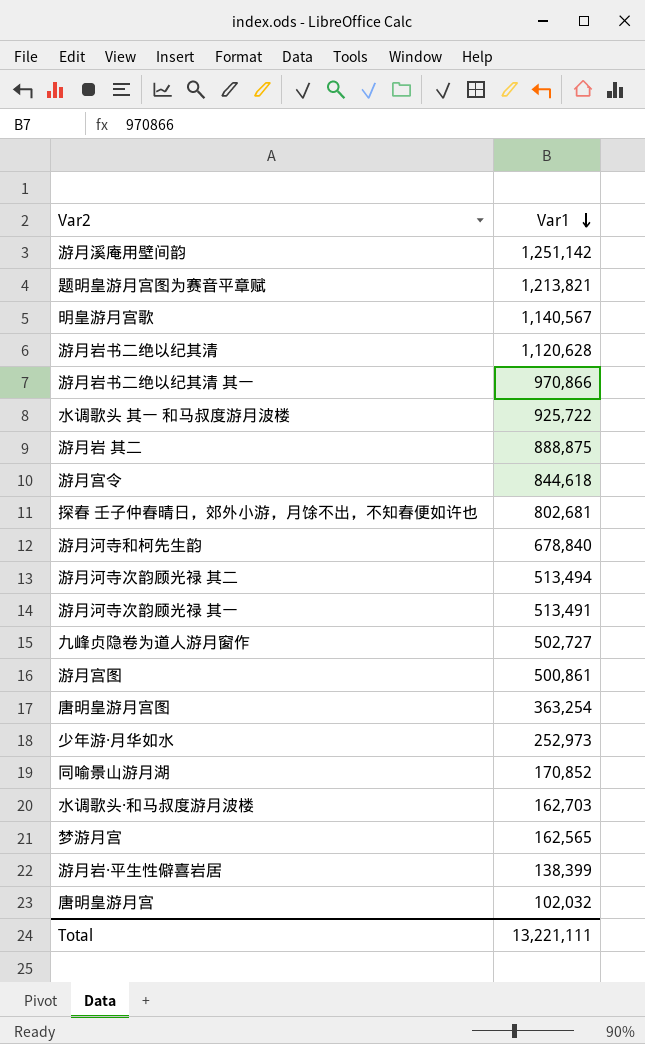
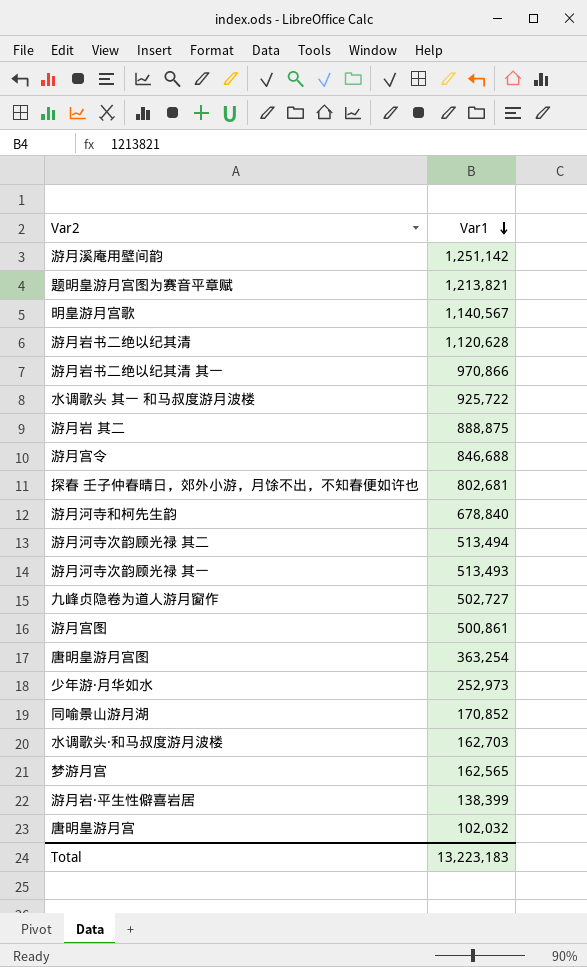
游月宫令 | Var1: 844,618 -> 846,688
游月河寺次韵顾光禄 其一 | Var1: 513,491 -> 513,493
Total | Var1: 13,221,111 -> 13,223,183

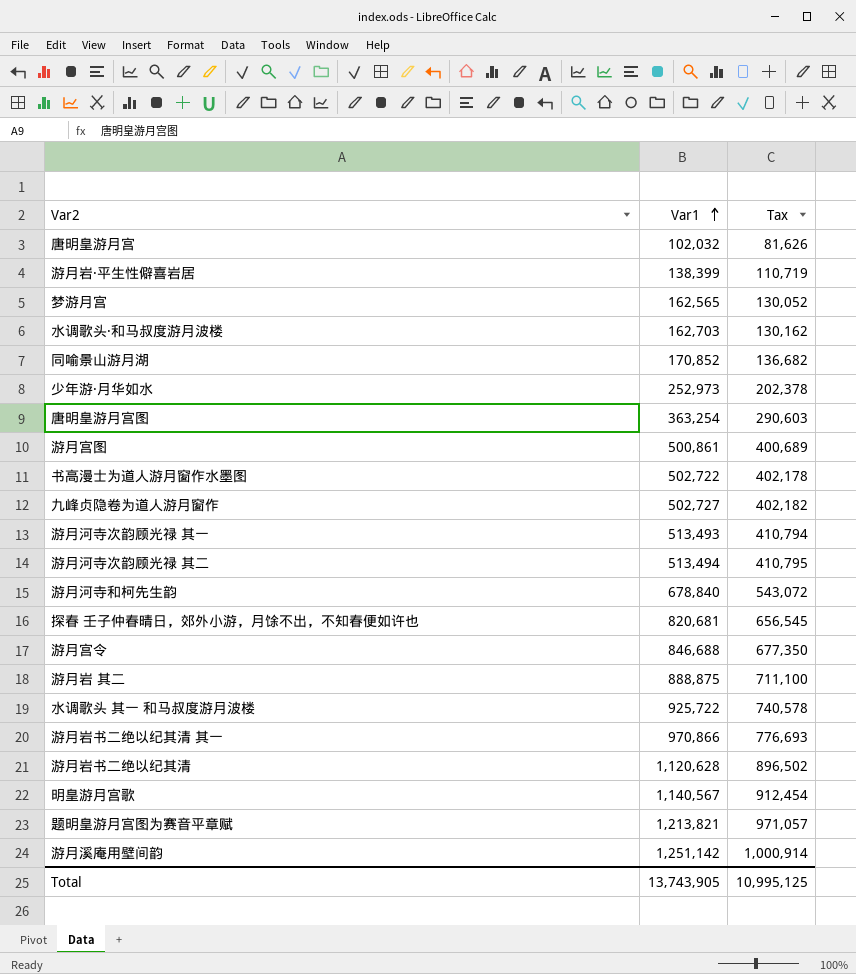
row order: Var1 descending -> Var1 ascending
column Tax | formula: none -> [Var1] * 0.8
row 书高漫士为道人游月窗作水墨图: none -> 502,722 | 402,178
探春 壬子仲春晴日，郊外小游，月馀不出，不知春便如许也 | Var1: 802,681 -> 820,681
Total | Var1: 13,223,183 -> 13,743,905

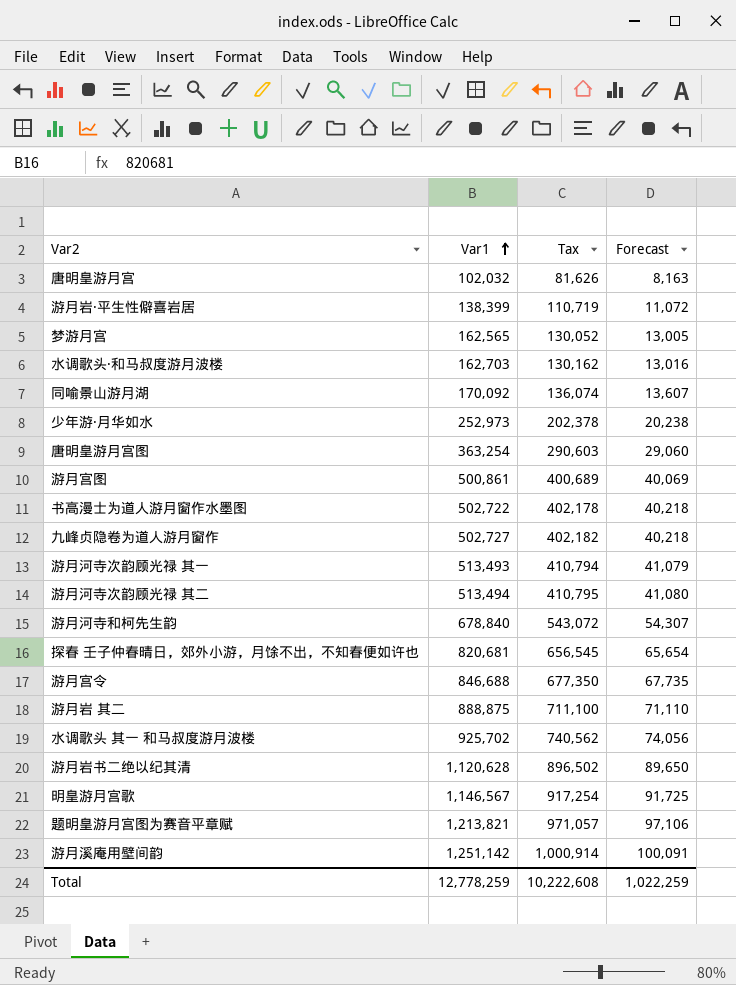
column Forecast | formula: none -> [Var1] * 0.08
row 游月岩书二绝以纪其清 其一: 970,866 | 776,693 -> none
同喻景山游月湖 | Var1: 170,852 -> 170,092
同喻景山游月湖 | Tax: 136,682 -> 136,074
水调歌头 其一 和马叔度游月波楼 | Var1: 925,722 -> 925,702
水调歌头 其一 和马叔度游月波楼 | Tax: 740,578 -> 740,562
明皇游月宫歌 | Var1: 1,140,567 -> 1,146,567
明皇游月宫歌 | Tax: 912,454 -> 917,254
Total | Var1: 13,743,905 -> 12,778,259
Total | Tax: 10,995,125 -> 10,222,608

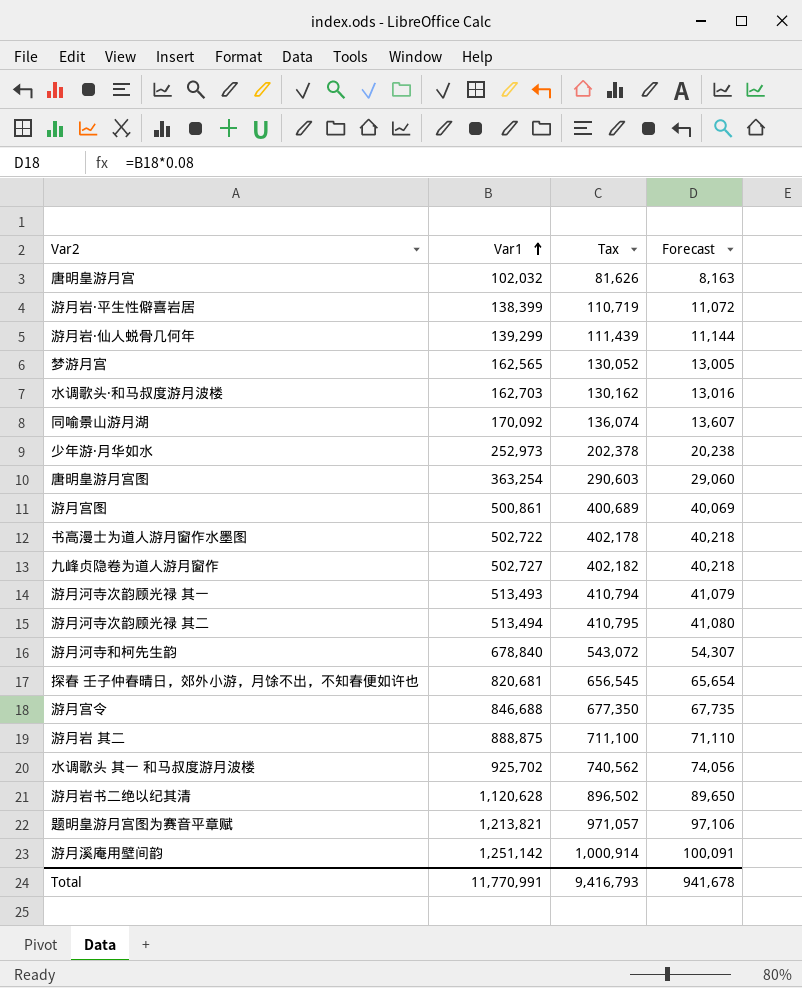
row 明皇游月宫歌: 1,146,567 | 917,254 | 91,725 -> none
row 游月岩·仙人蜕骨几何年: none -> 139,299 | 111,439 | 11,144
Total | Var1: 12,778,259 -> 11,770,991
Total | Tax: 10,222,608 -> 9,416,793
Total | Forecast: 1,022,259 -> 941,678

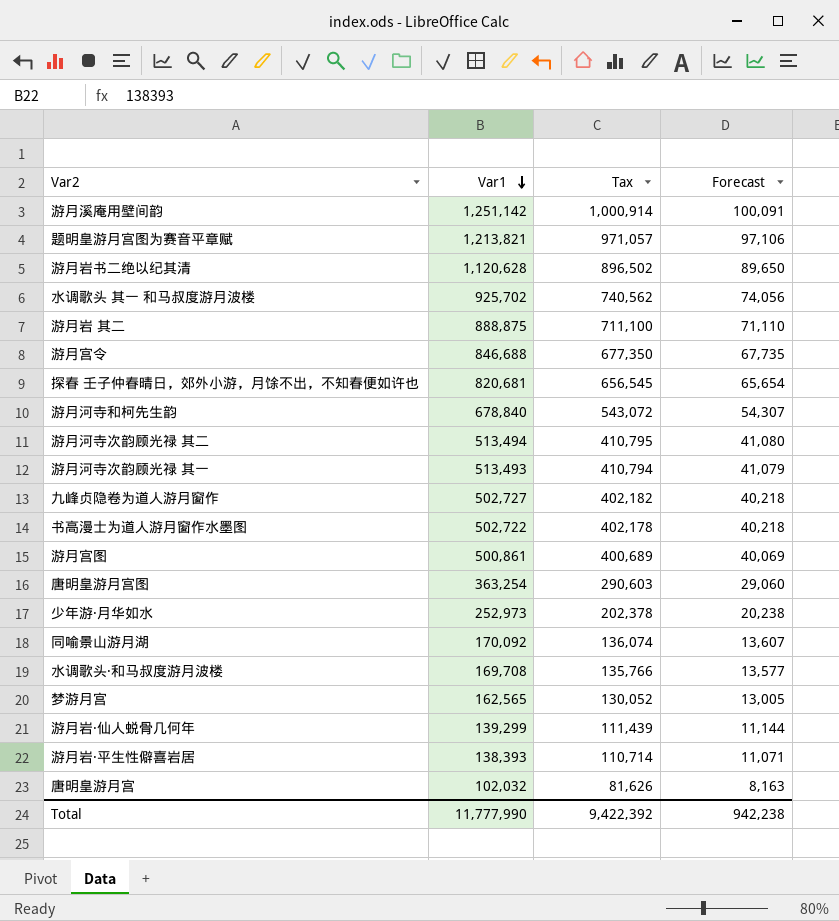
row order: Var1 ascending -> Var1 descending
水调歌头·和马叔度游月波楼 | Var1: 162,703 -> 169,708
水调歌头·和马叔度游月波楼 | Tax: 130,162 -> 135,766
水调歌头·和马叔度游月波楼 | Forecast: 13,016 -> 13,577
游月岩·平生性僻喜岩居 | Var1: 138,399 -> 138,393
游月岩·平生性僻喜岩居 | Tax: 110,719 -> 110,714
游月岩·平生性僻喜岩居 | Forecast: 11,072 -> 11,071
Total | Var1: 11,770,991 -> 11,777,990
Total | Tax: 9,416,793 -> 9,422,392
Total | Forecast: 941,678 -> 942,238

